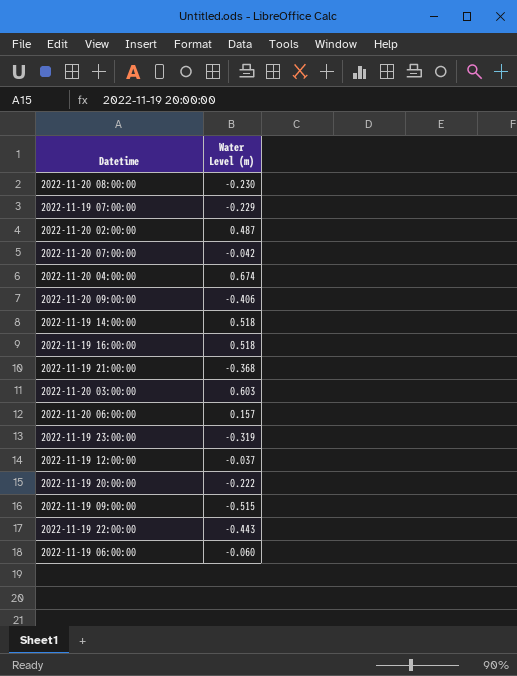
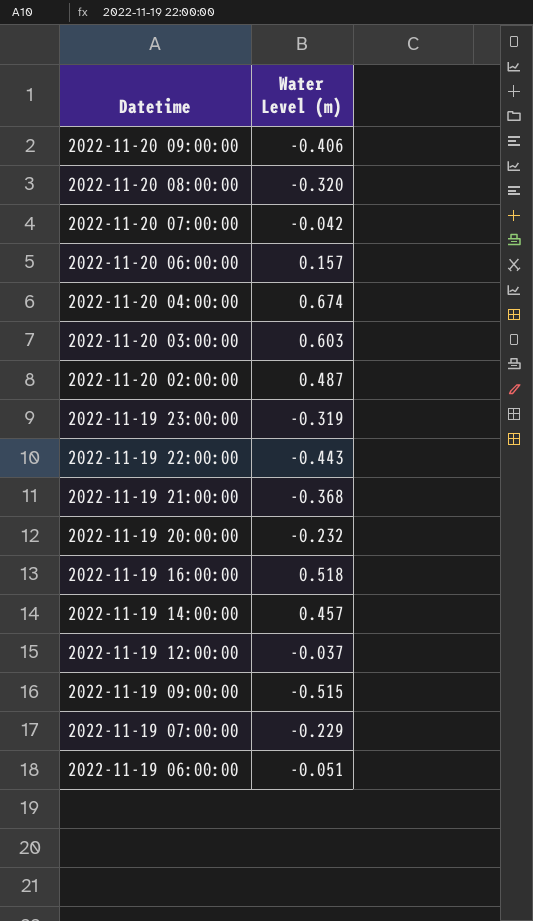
row order: none -> Datetime descending
2022-11-20 08:00:00 | Water Level (m): -0.230 -> -0.320
2022-11-19 20:00:00 | Water Level (m): -0.222 -> -0.232
2022-11-19 14:00:00 | Water Level (m): 0.518 -> 0.457
2022-11-19 06:00:00 | Water Level (m): -0.060 -> -0.051

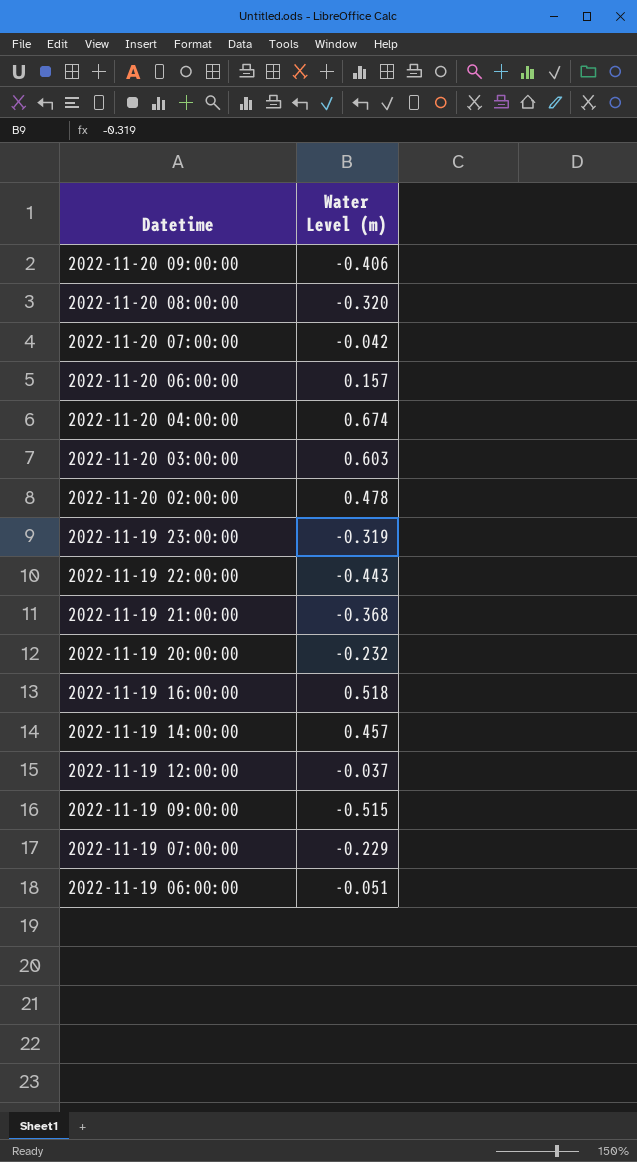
2022-11-20 02:00:00 | Water Level (m): 0.487 -> 0.478

